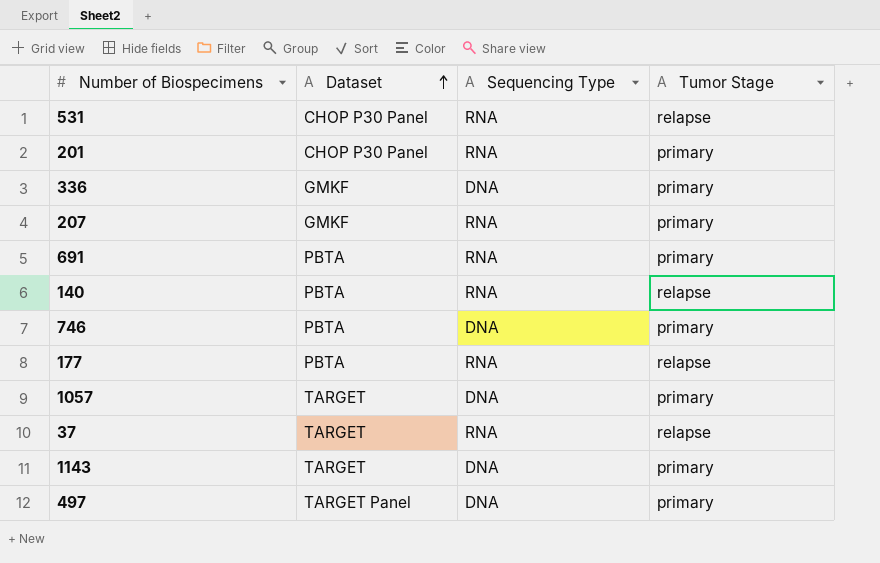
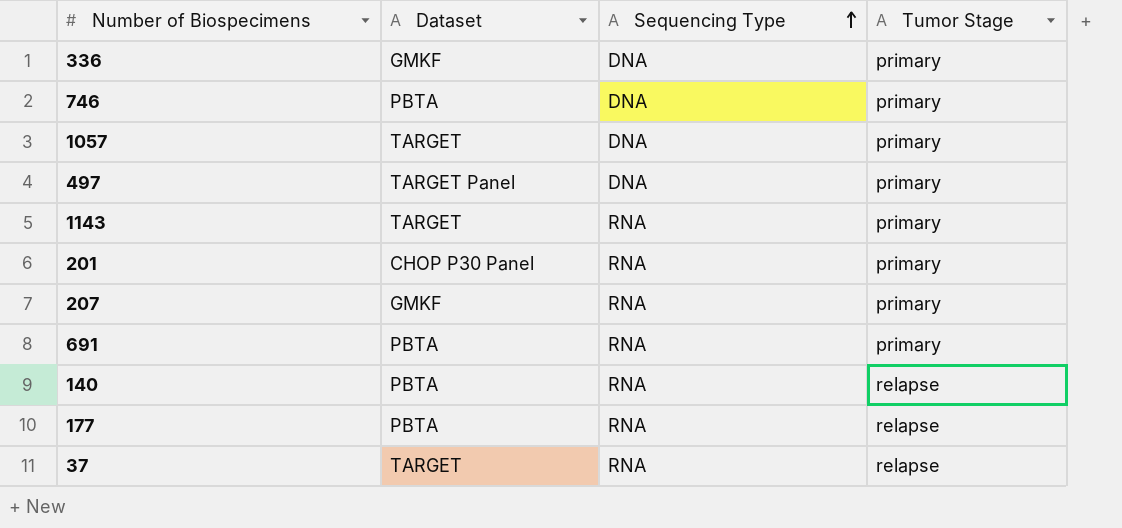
row order: Dataset ascending -> Sequencing Type ascending
row 531: CHOP P30 Panel | RNA | relapse -> none
1143 | Sequencing Type: DNA -> RNA

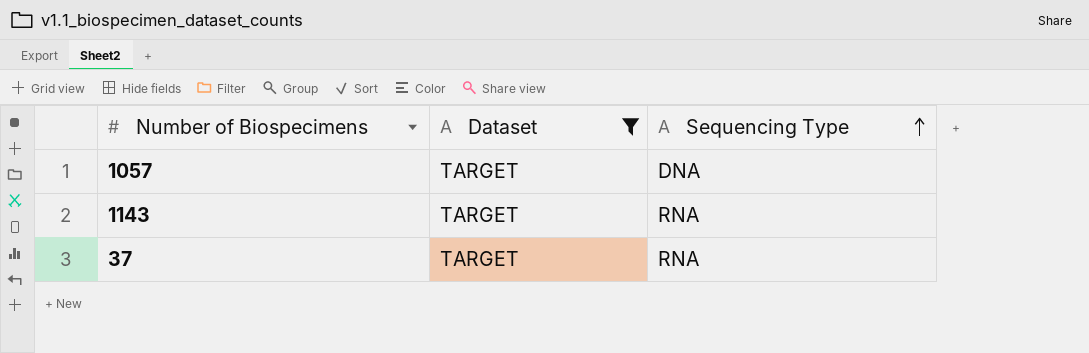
filter: none -> Dataset = TARGET
column Tumor Stage | position: 4 -> none

